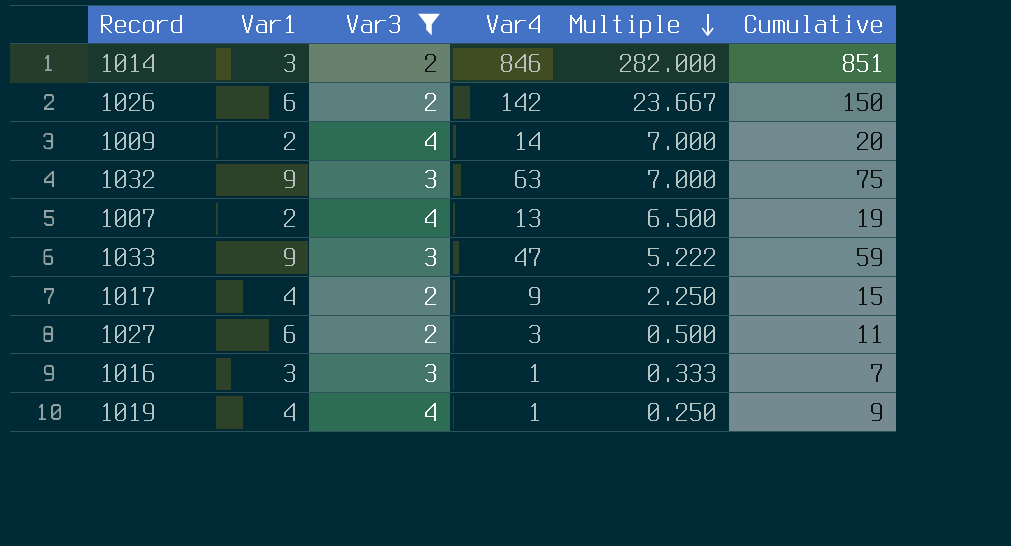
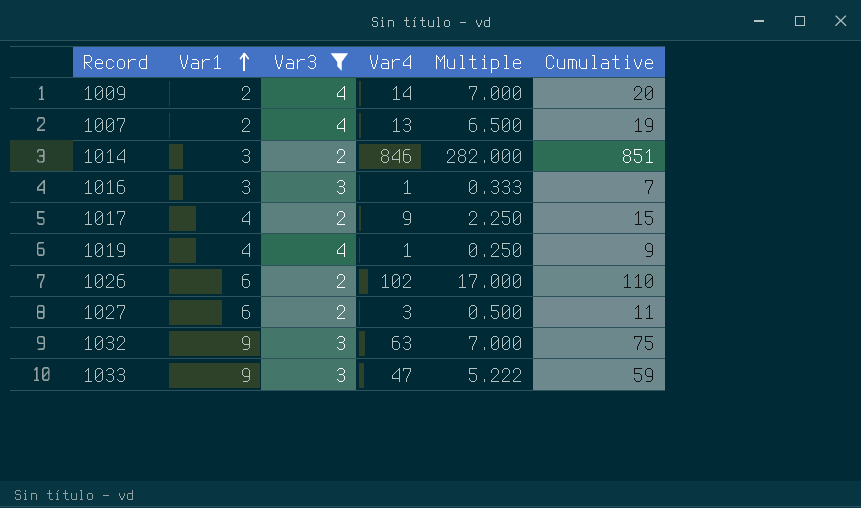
row order: Multiple descending -> Var1 ascending
1026 | Var4: 142 -> 102
1026 | Multiple: 23.667 -> 17.000
1026 | Cumulative: 150 -> 110

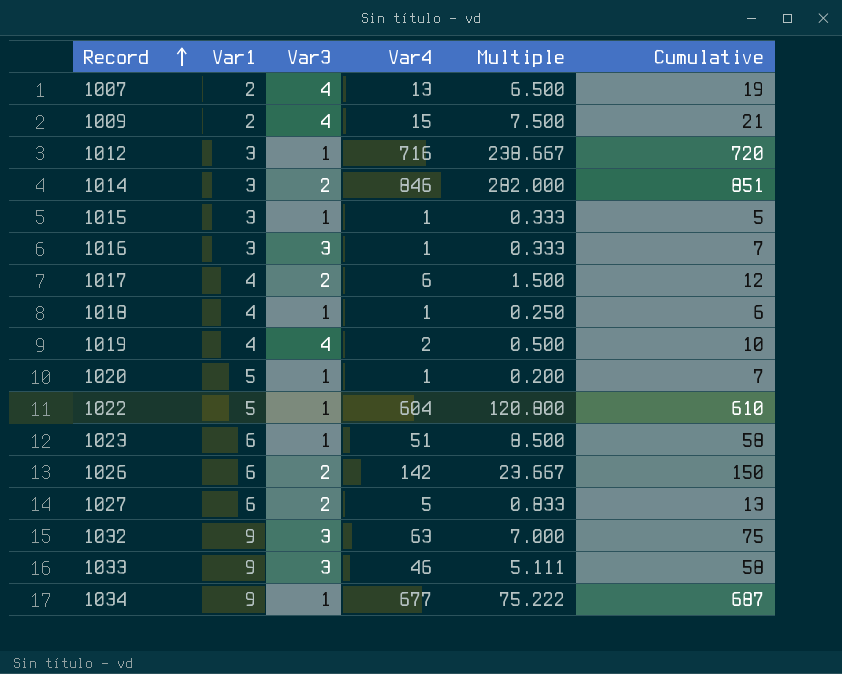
filter: Var3 != 1 -> none
row order: Var1 ascending -> Record ascending
1009 | Var4: 14 -> 15
1009 | Multiple: 7.000 -> 7.500
1009 | Cumulative: 20 -> 21
1017 | Var4: 9 -> 6
1017 | Multiple: 2.250 -> 1.500
1017 | Cumulative: 15 -> 12
1019 | Var4: 1 -> 2
1019 | Multiple: 0.250 -> 0.500
1019 | Cumulative: 9 -> 10
1026 | Var4: 102 -> 142
1026 | Multiple: 17.000 -> 23.667
1026 | Cumulative: 110 -> 150
1027 | Var4: 3 -> 5
1027 | Multiple: 0.500 -> 0.833
1027 | Cumulative: 11 -> 13
1033 | Var4: 47 -> 46
1033 | Multiple: 5.222 -> 5.111
1033 | Cumulative: 59 -> 58

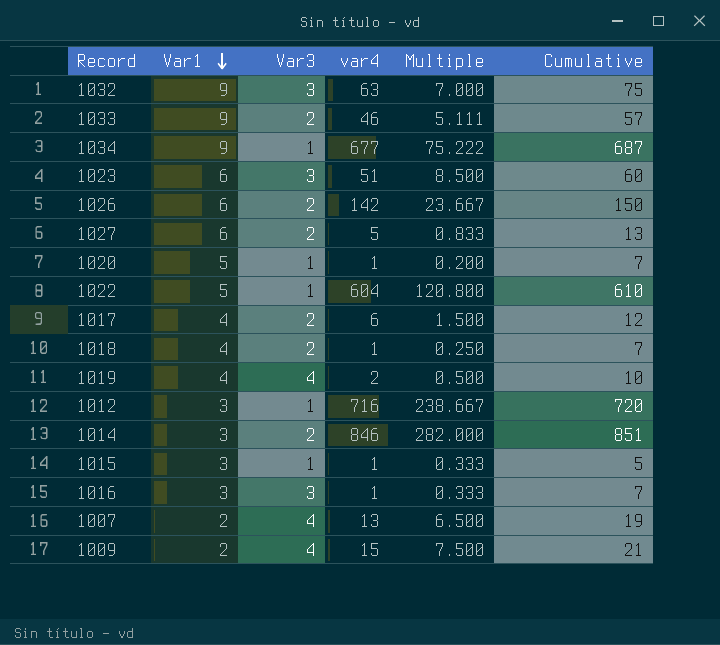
row order: Record ascending -> Var1 descending
column name: Var4 -> var4
1033 | Var3: 3 -> 2
1033 | Cumulative: 58 -> 57
1023 | Var3: 1 -> 3
1023 | Cumulative: 58 -> 60
1018 | Var3: 1 -> 2
1018 | Cumulative: 6 -> 7

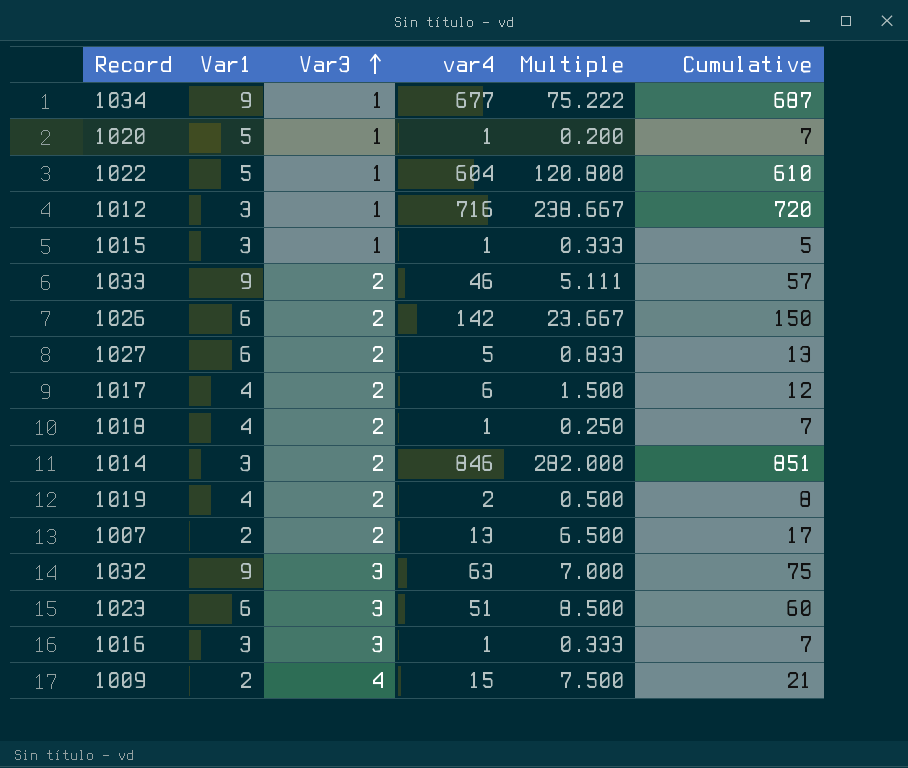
row order: Var1 descending -> Var3 ascending
1019 | Var3: 4 -> 2
1019 | Cumulative: 10 -> 8
1007 | Var3: 4 -> 2
1007 | Cumulative: 19 -> 17

